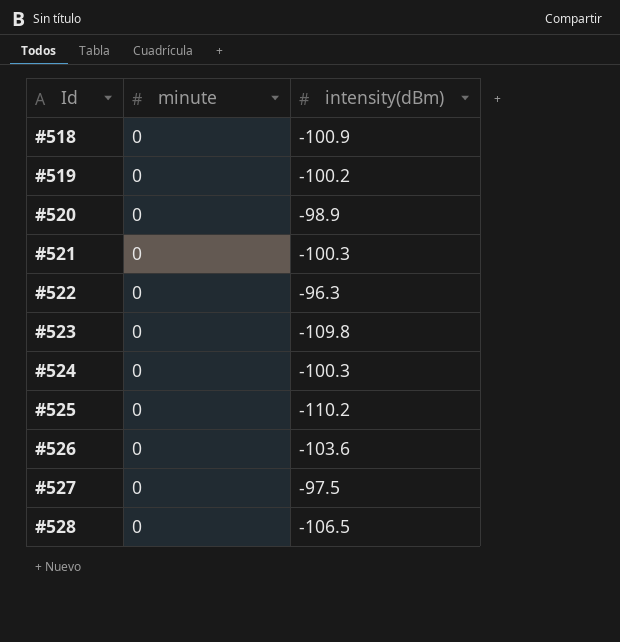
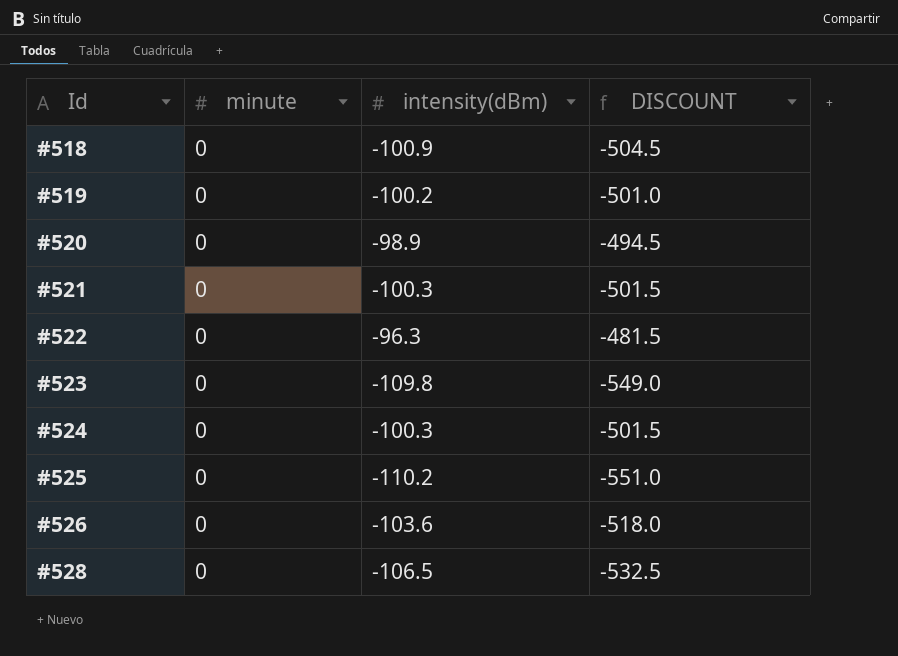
column DISCOUNT | formula: none -> [intensity(dBm)] * 5
row #527: 0 | -97.5 -> none

